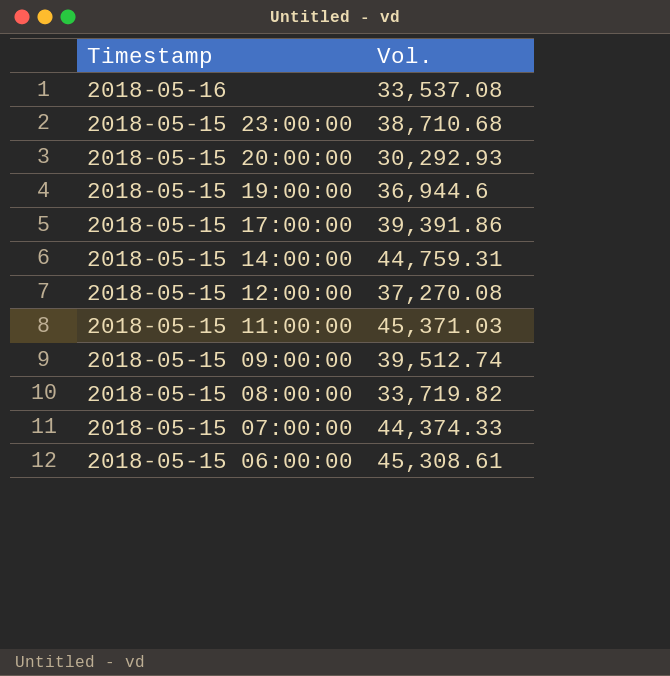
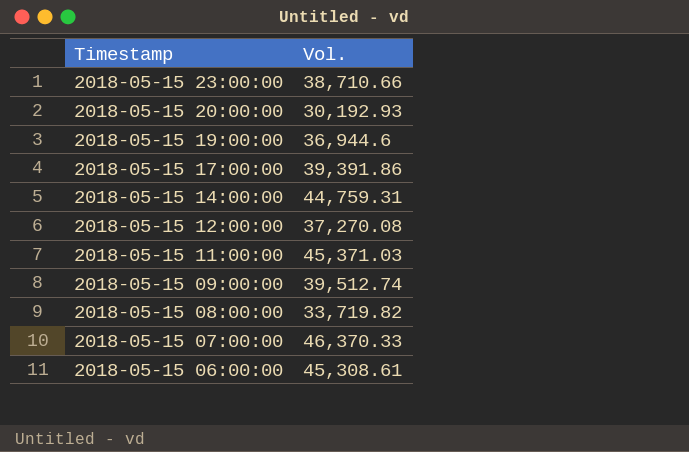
row 2018-05-16: 33,537.08 -> none
2018-05-15 23:00:00 | Vol.: 38,710.68 -> 38,710.66
2018-05-15 20:00:00 | Vol.: 30,292.93 -> 30,192.93
2018-05-15 07:00:00 | Vol.: 44,374.33 -> 46,370.33

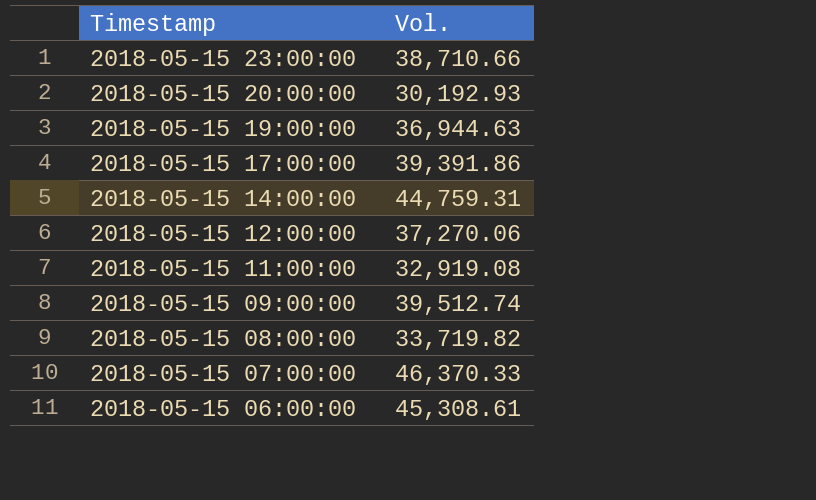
2018-05-15 19:00:00 | Vol.: 36,944.6 -> 36,944.63
2018-05-15 12:00:00 | Vol.: 37,270.08 -> 37,270.06
2018-05-15 11:00:00 | Vol.: 45,371.03 -> 32,919.08

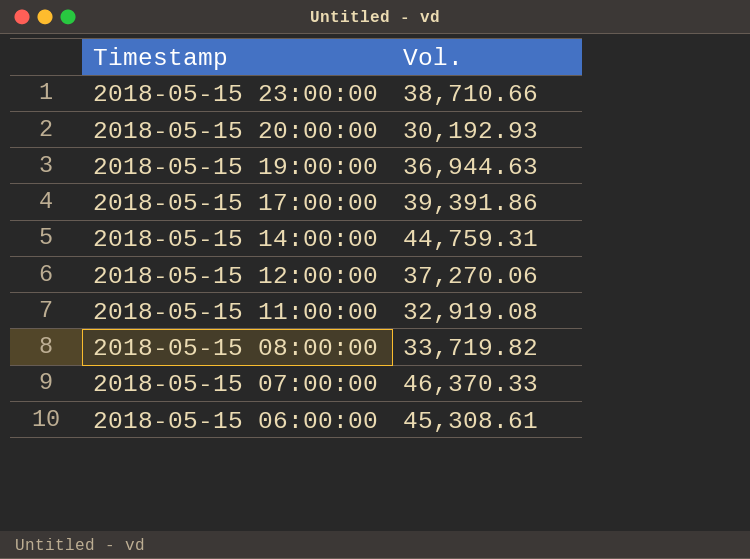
row 2018-05-15 09:00:00: 39,512.74 -> none

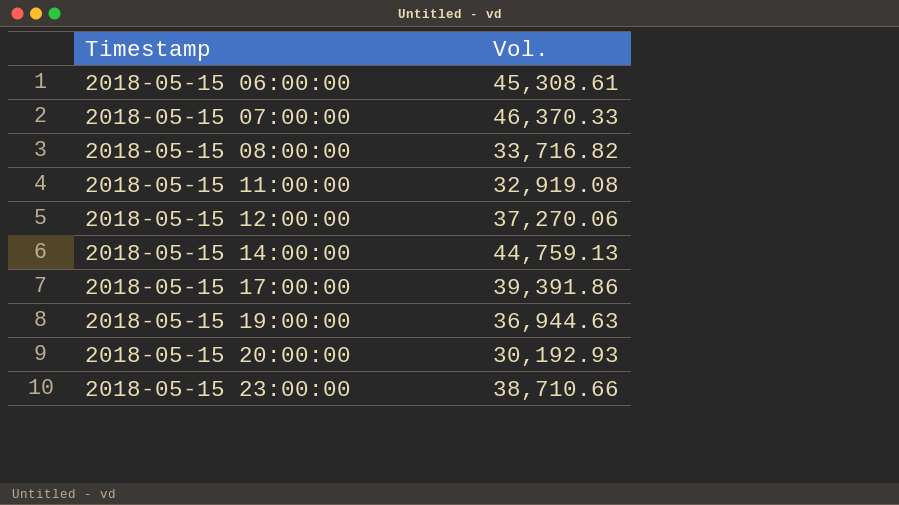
row order: Timestamp descending -> Timestamp ascending
2018-05-15 08:00:00 | Vol.: 33,719.82 -> 33,716.82
2018-05-15 14:00:00 | Vol.: 44,759.31 -> 44,759.13

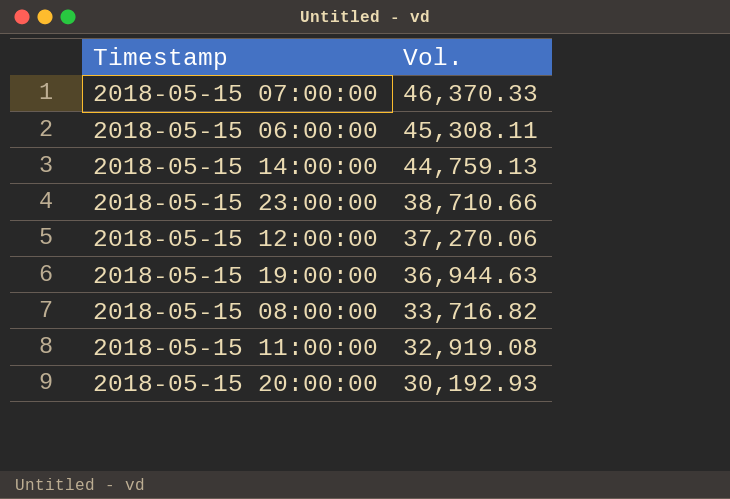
row order: Timestamp ascending -> Vol. descending
row 2018-05-15 17:00:00: 39,391.86 -> none
2018-05-15 06:00:00 | Vol.: 45,308.61 -> 45,308.11

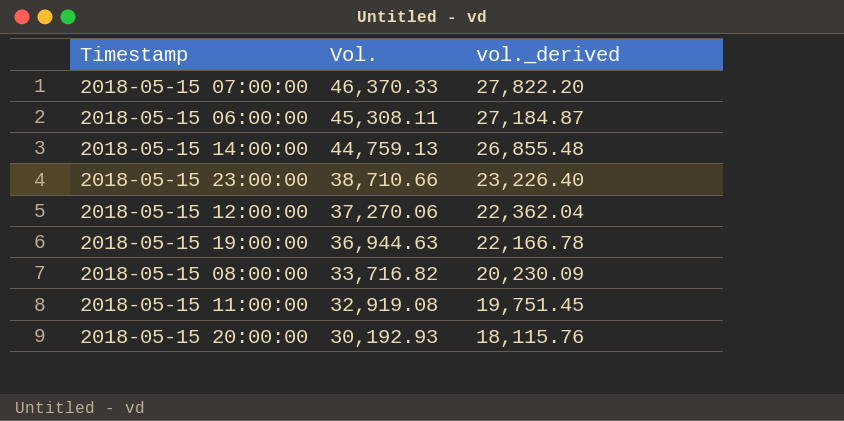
column vol._derived | formula: none -> [Vol.] * 0.6

